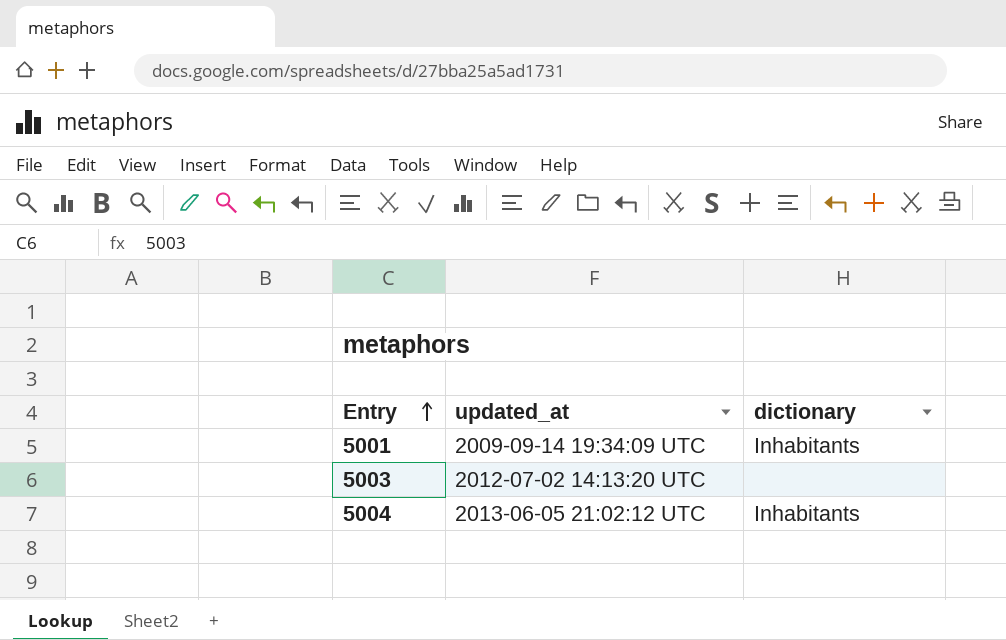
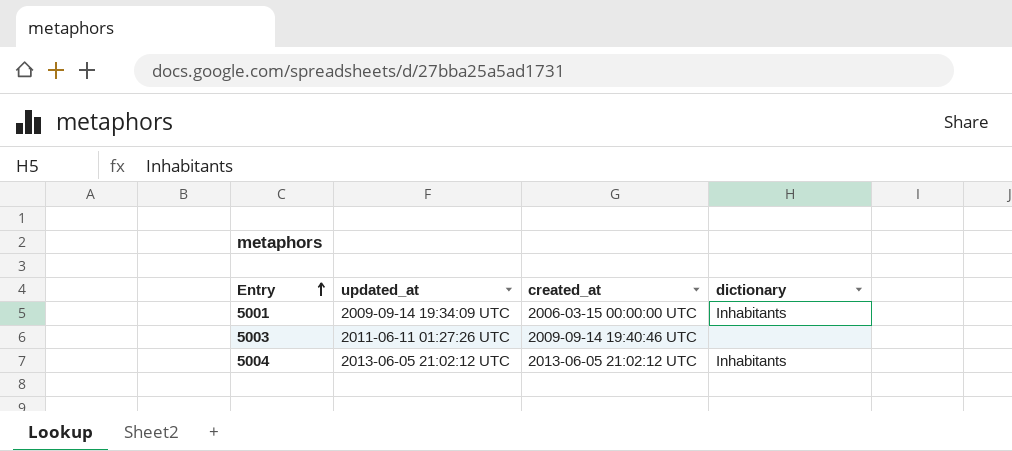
column created_at | position: none -> 3
5003 | updated_at: 2012-07-02 14:13:20 UTC -> 2011-06-11 01:27:26 UTC

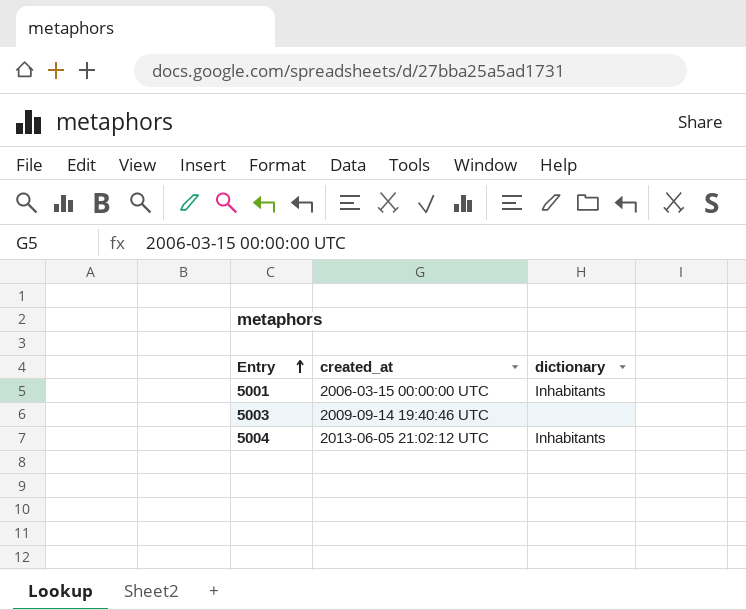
column updated_at | position: 2 -> none

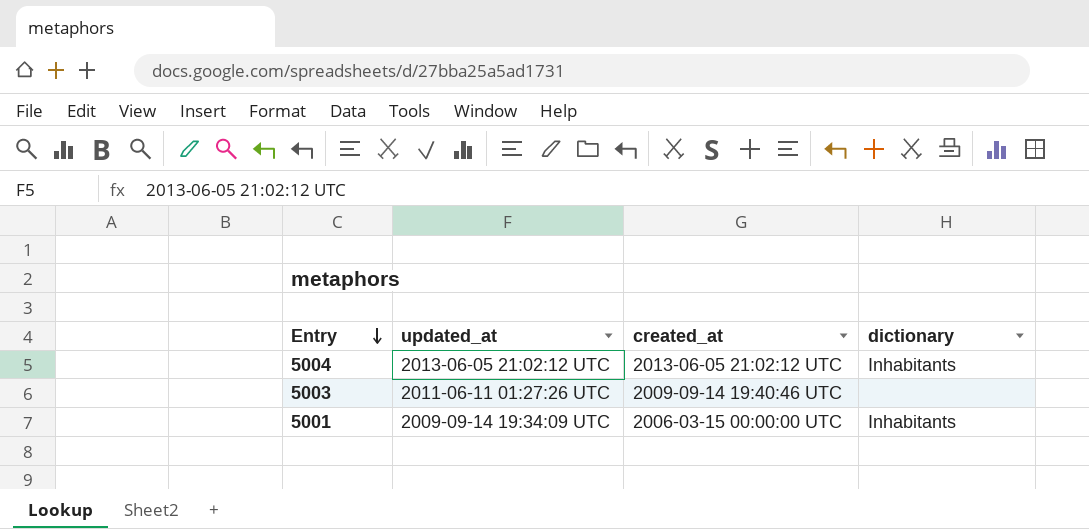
row order: Entry ascending -> Entry descending
column updated_at | position: none -> 2

